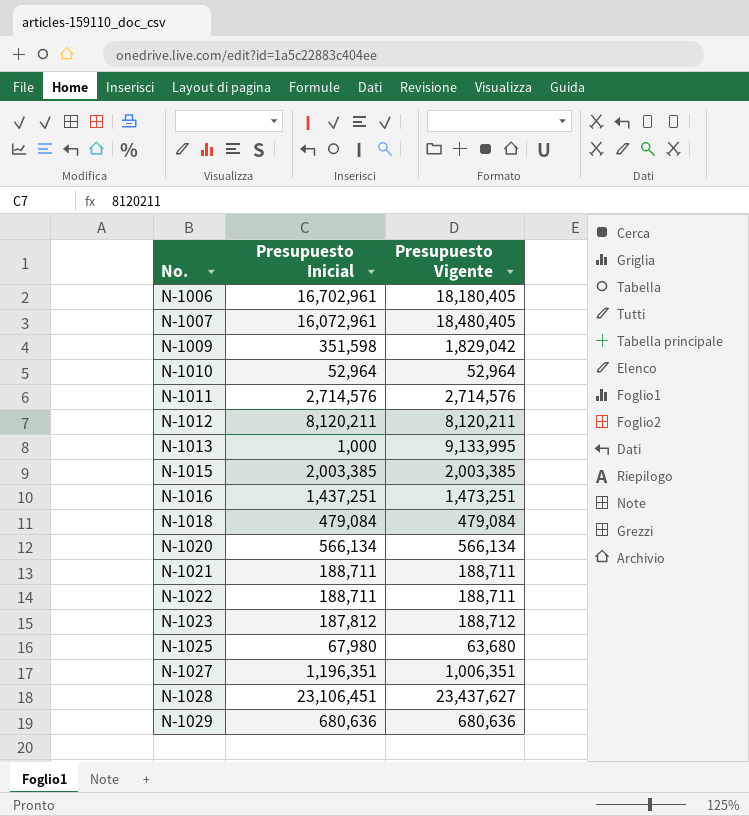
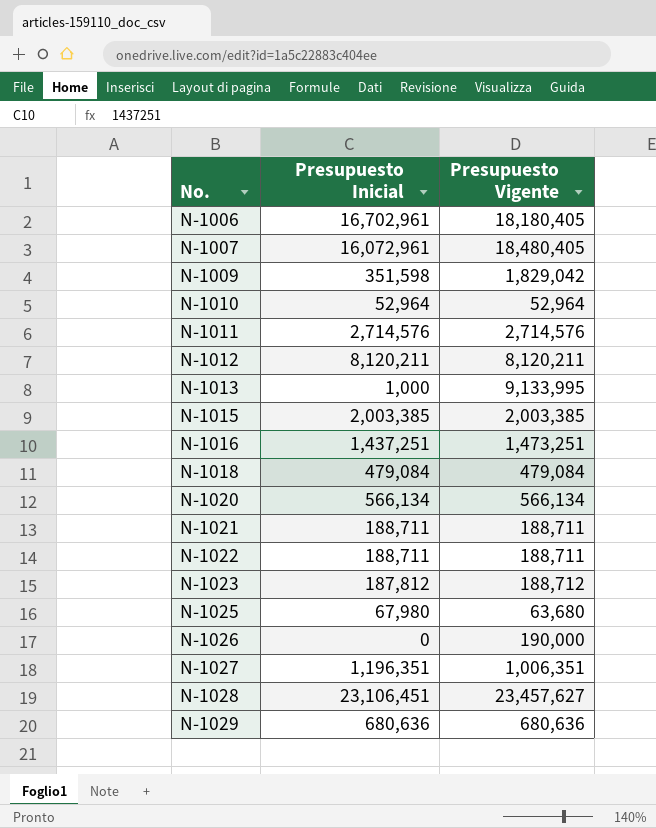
row N-1026: none -> 0 | 190,000
N-1028 | Presupuesto Vigente: 23,437,627 -> 23,457,627

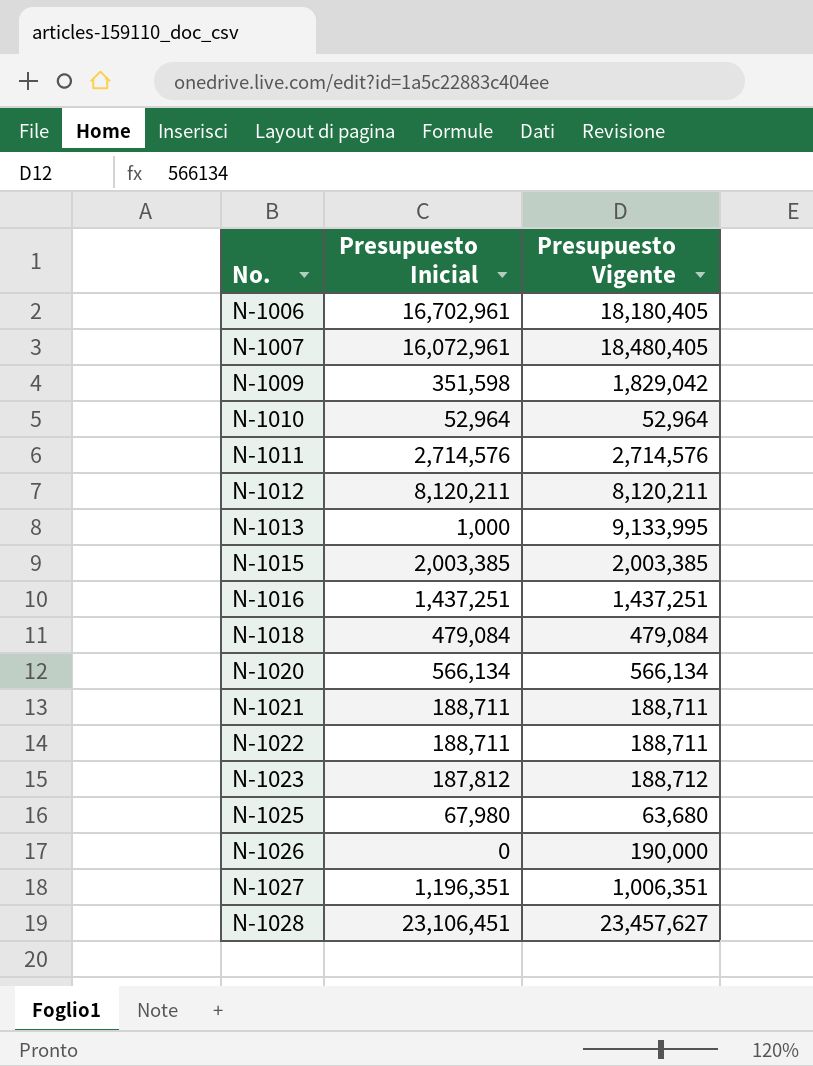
row N-1029: 680,636 | 680,636 -> none
N-1016 | Presupuesto Vigente: 1,473,251 -> 1,437,251

